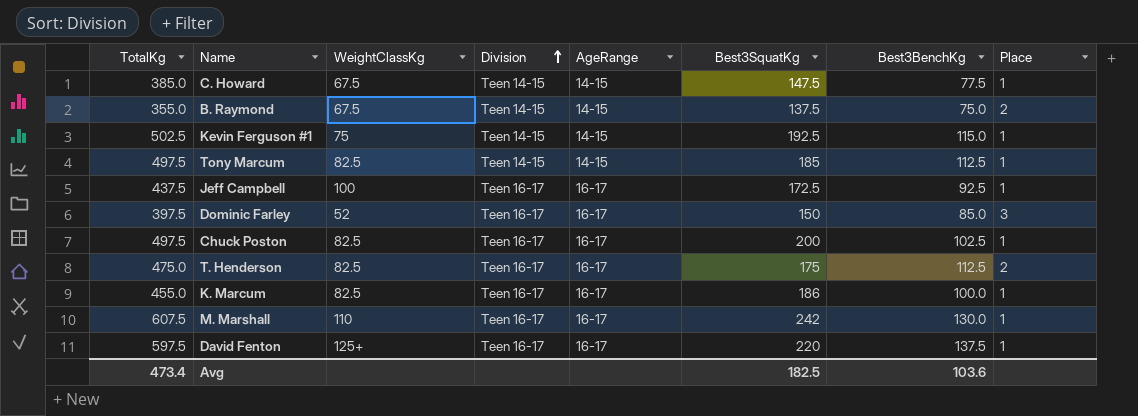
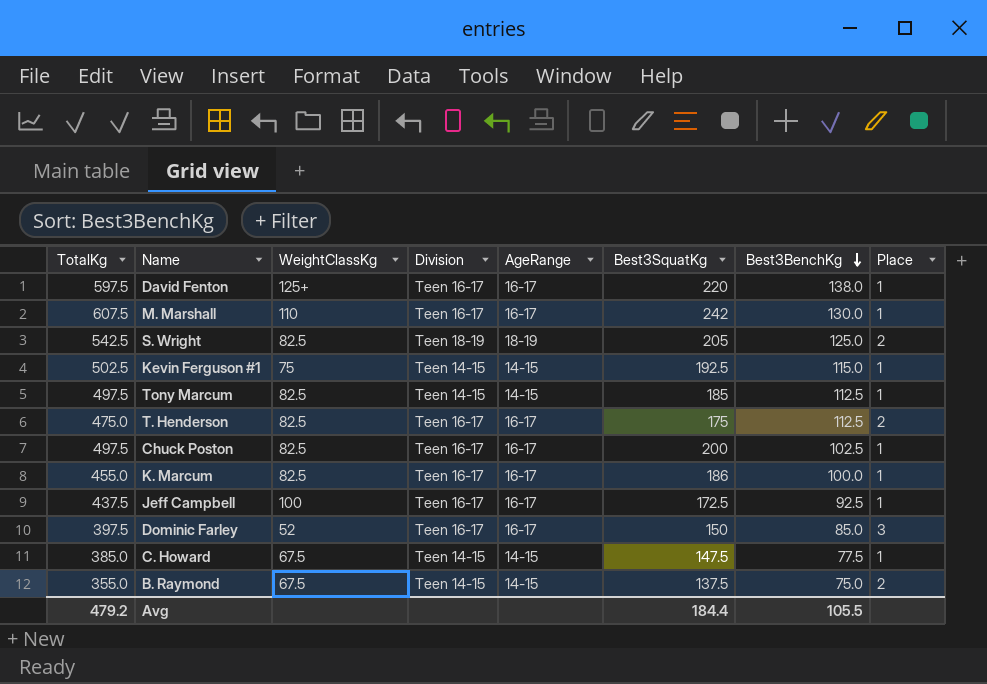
row order: Division ascending -> Best3BenchKg descending
David Fenton | Best3BenchKg: 137.5 -> 138.0
row S. Wright: none -> 542.5 | 82.5 | Teen 18-19 | 18-19 | 205 | 125.0 | 2
Avg | TotalKg: 473.4 -> 479.2
Avg | Best3SquatKg: 182.5 -> 184.4
Avg | Best3BenchKg: 103.6 -> 105.5

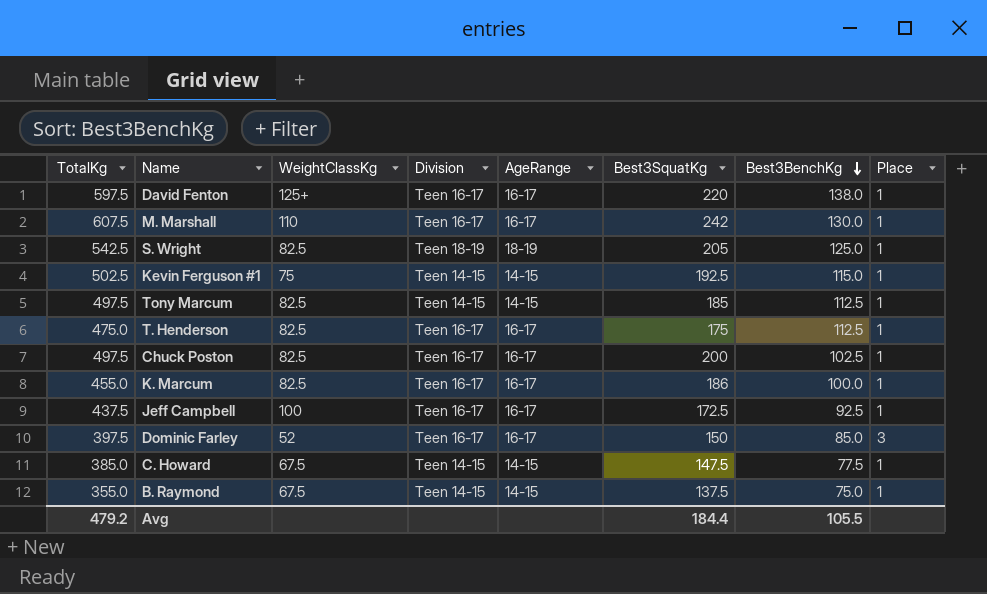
S. Wright | Place: 2 -> 1
T. Henderson | Place: 2 -> 1
B. Raymond | Place: 2 -> 1

